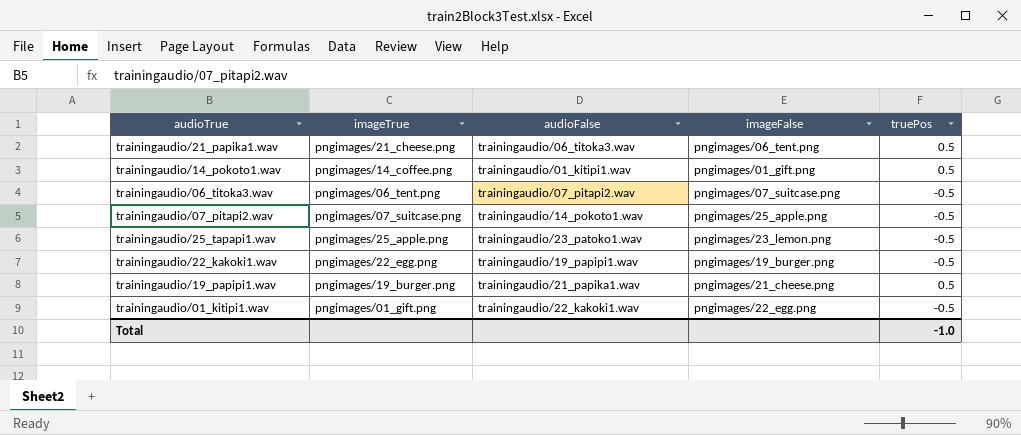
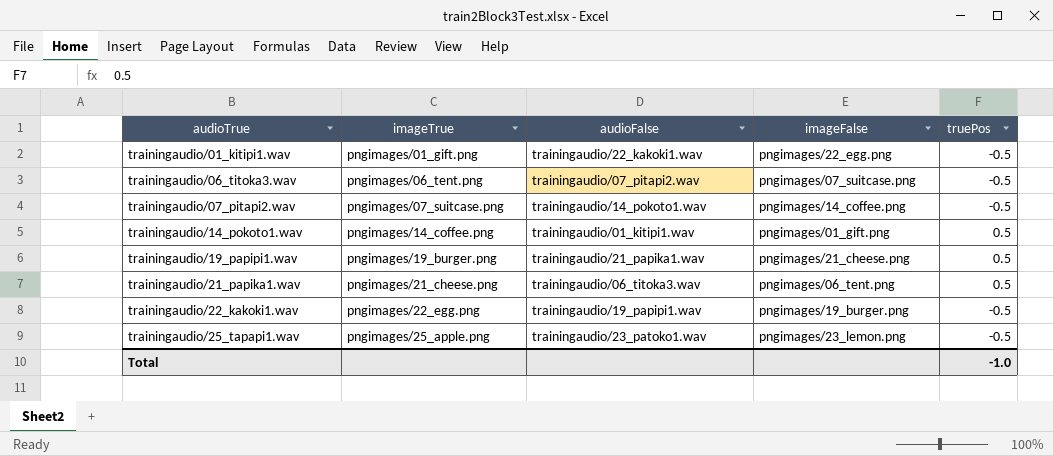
row order: none -> audioTrue ascending
trainingaudio/07_pitapi2.wav | imageFalse: pngimages/25_apple.png -> pngimages/14_coffee.png

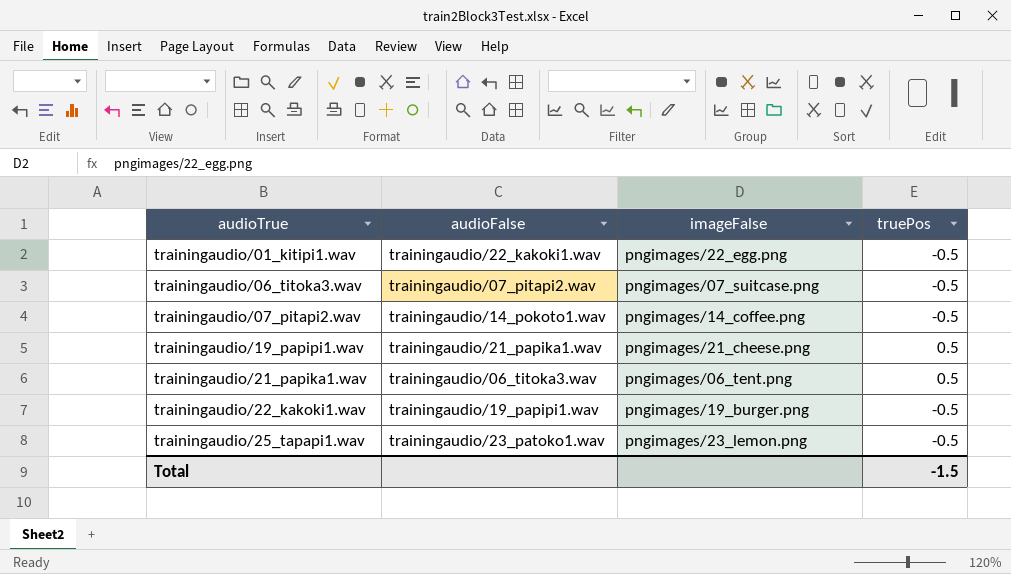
column imageTrue | position: 2 -> none
row trainingaudio/14_pokoto1.wav: pngimages/14_coffee.png | trainingaudio/01_kitipi1.wav | pngimages/01_gift.png | 0.5 -> none
Total | truePos: -1.0 -> -1.5

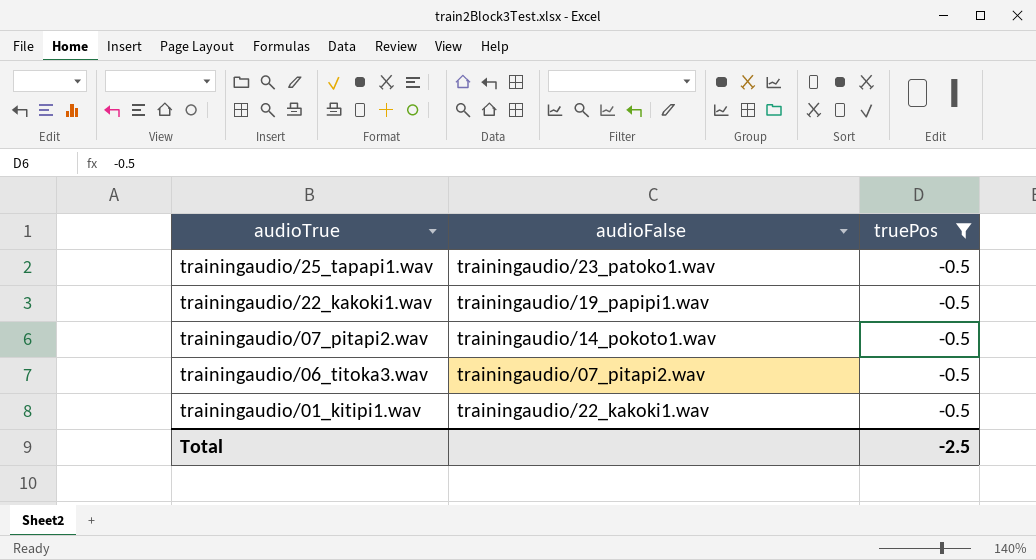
filter: none -> truePos = -0.5
row order: audioTrue ascending -> audioTrue descending
column imageFalse | position: 3 -> none
Total | truePos: -1.5 -> -2.5

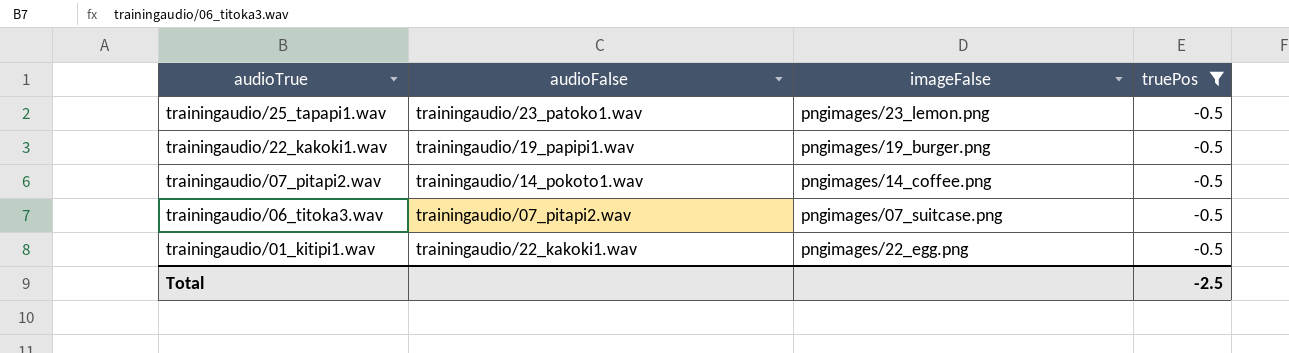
column imageFalse | position: none -> 3

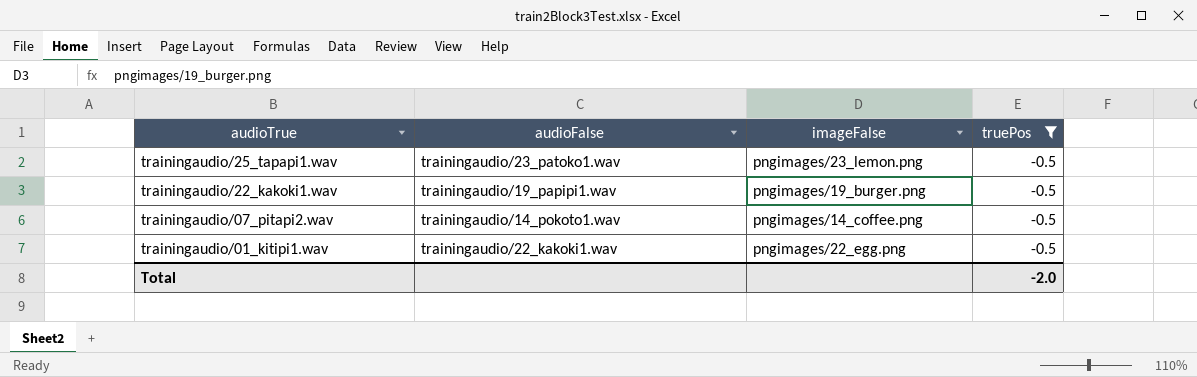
row trainingaudio/06_titoka3.wav: trainingaudio/07_pitapi2.wav | pngimages/07_suitcase.png | -0.5 -> none
Total | truePos: -2.5 -> -2.0

